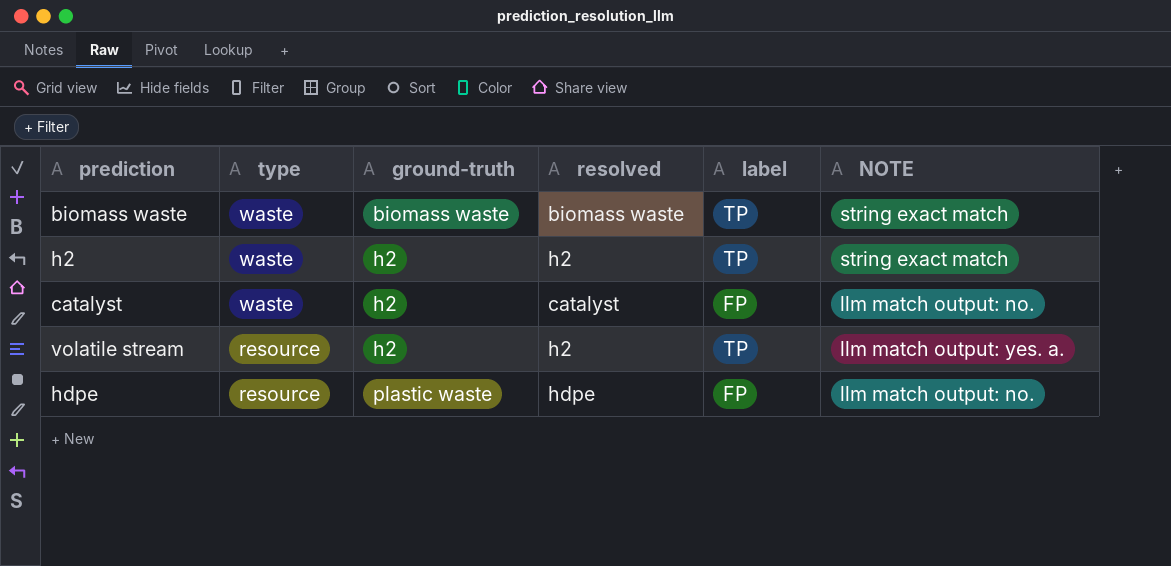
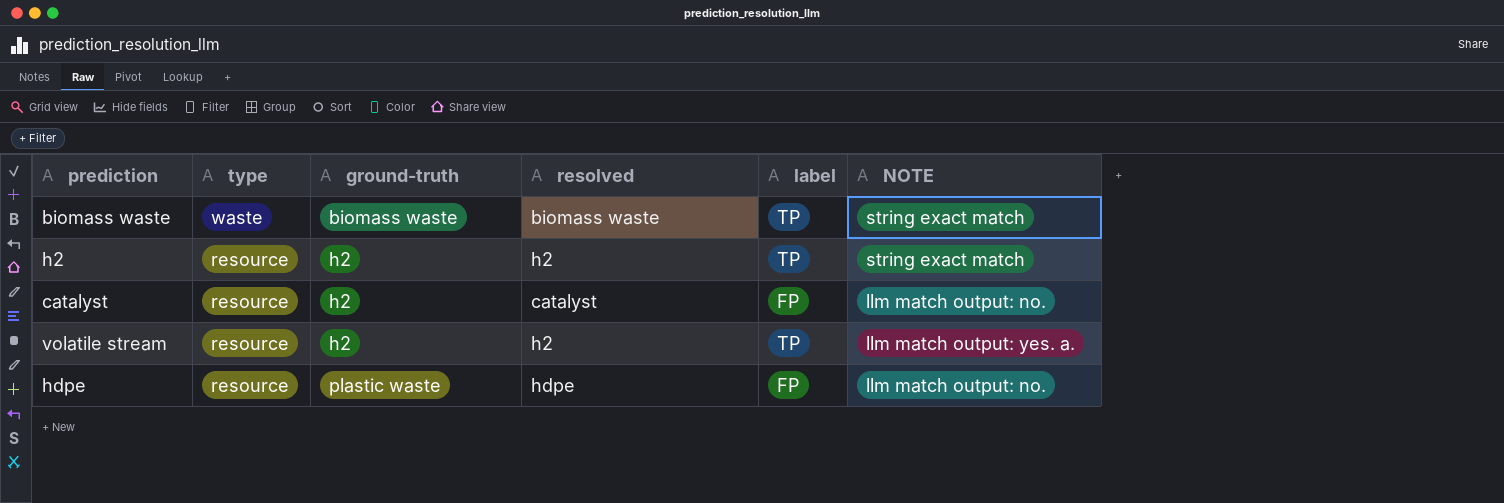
h2 | type: waste -> resource
catalyst | type: waste -> resource

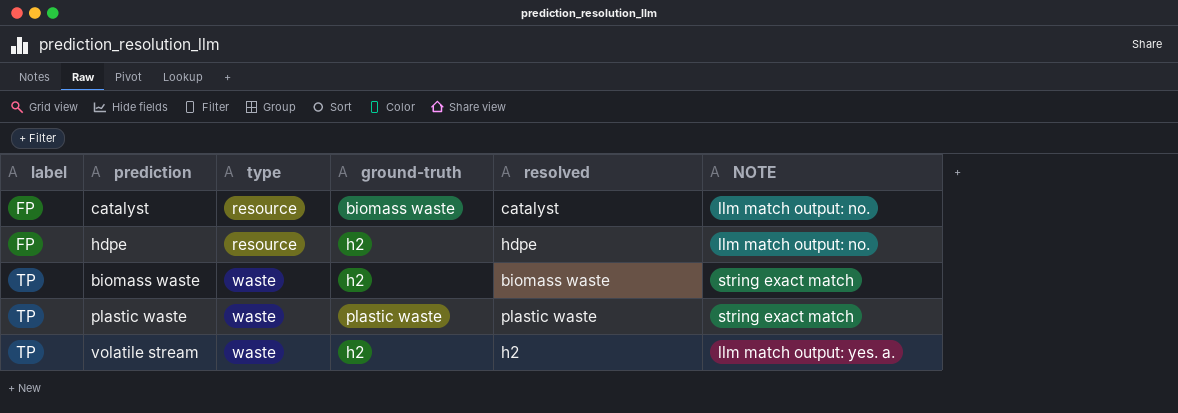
row order: type descending -> label ascending
column label | position: 5 -> 1
row h2: resource | h2 | h2 | TP | string exact match -> none
catalyst | ground-truth: h2 -> biomass waste
hdpe | ground-truth: plastic waste -> h2
biomass waste | ground-truth: biomass waste -> h2
row plastic waste: none -> TP | waste | plastic waste | plastic waste | string exact match
volatile stream | type: resource -> waste

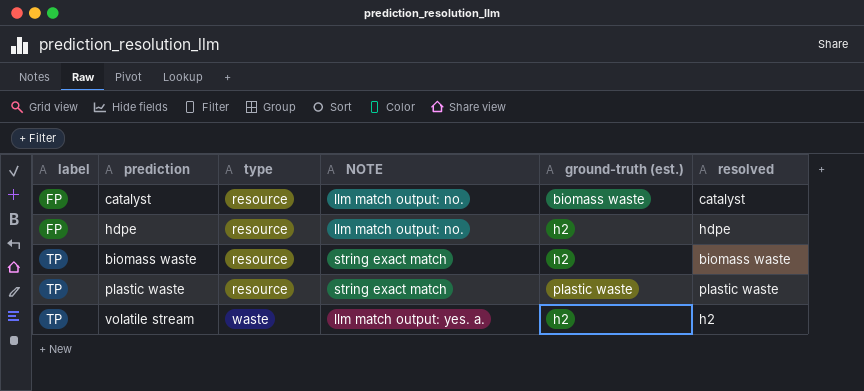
column NOTE | position: 6 -> 4
column name: ground-truth -> ground-truth (est.)
biomass waste | type: waste -> resource
plastic waste | type: waste -> resource

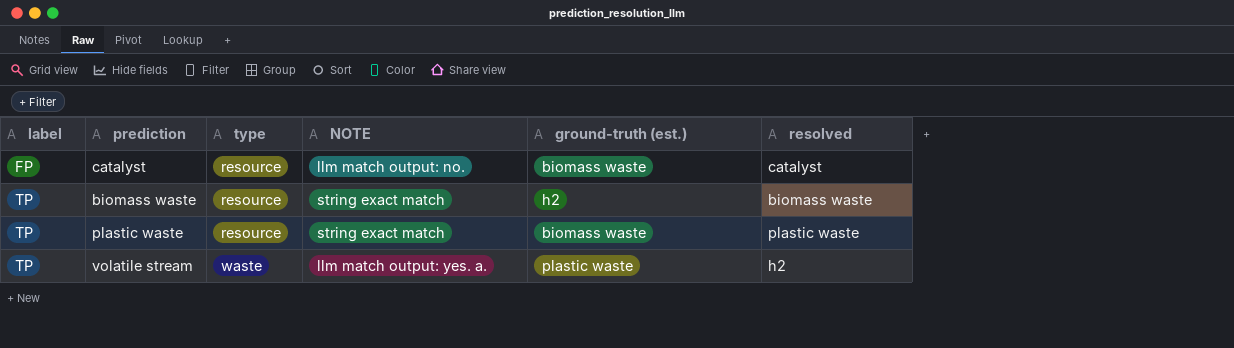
row hdpe: FP | resource | llm match output: no. | h2 | hdpe -> none
plastic waste | ground-truth (est.): plastic waste -> biomass waste
volatile stream | ground-truth (est.): h2 -> plastic waste

